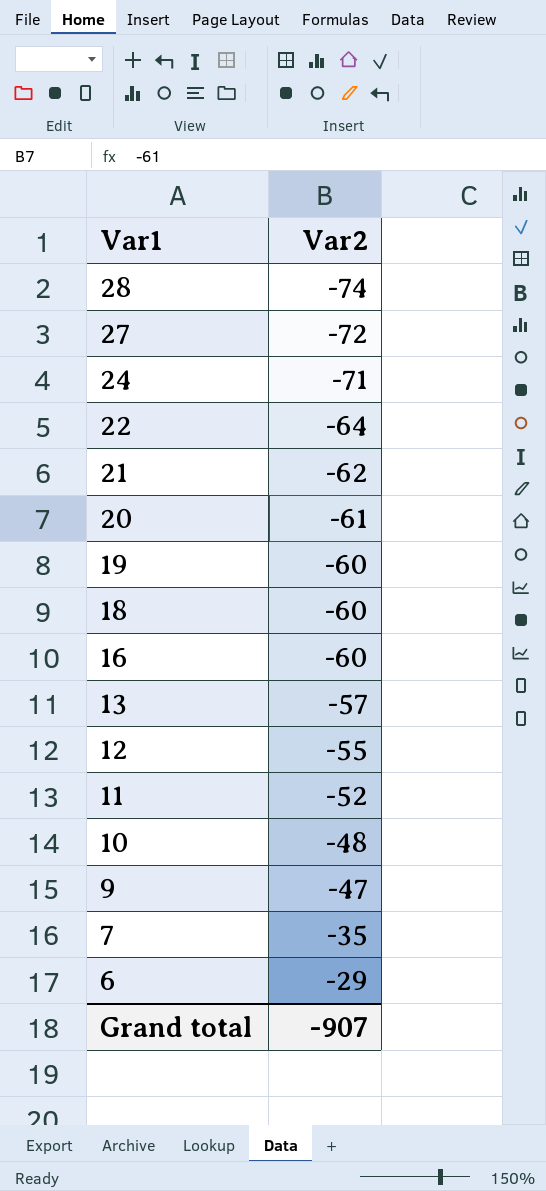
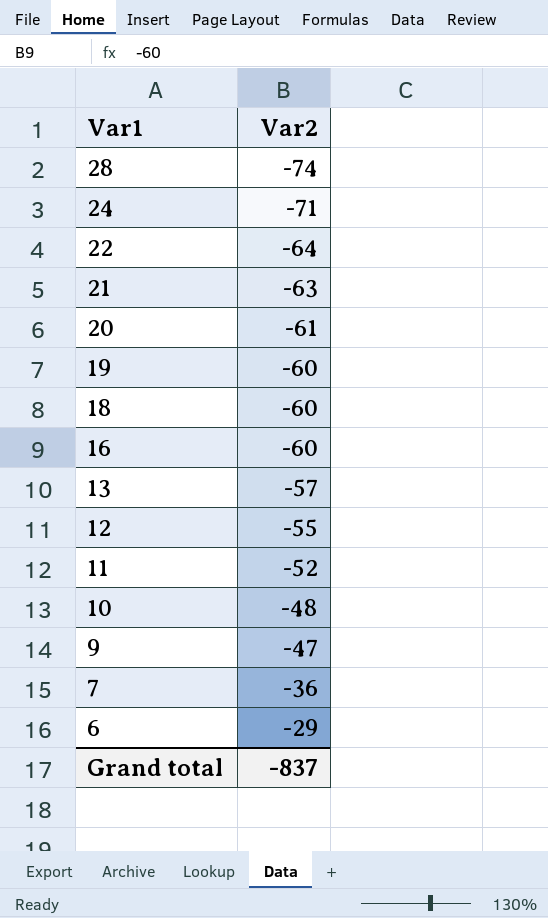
row 27: -72 -> none
21 | Var2: -62 -> -63
7 | Var2: -35 -> -36
Grand total | Var2: -907 -> -837

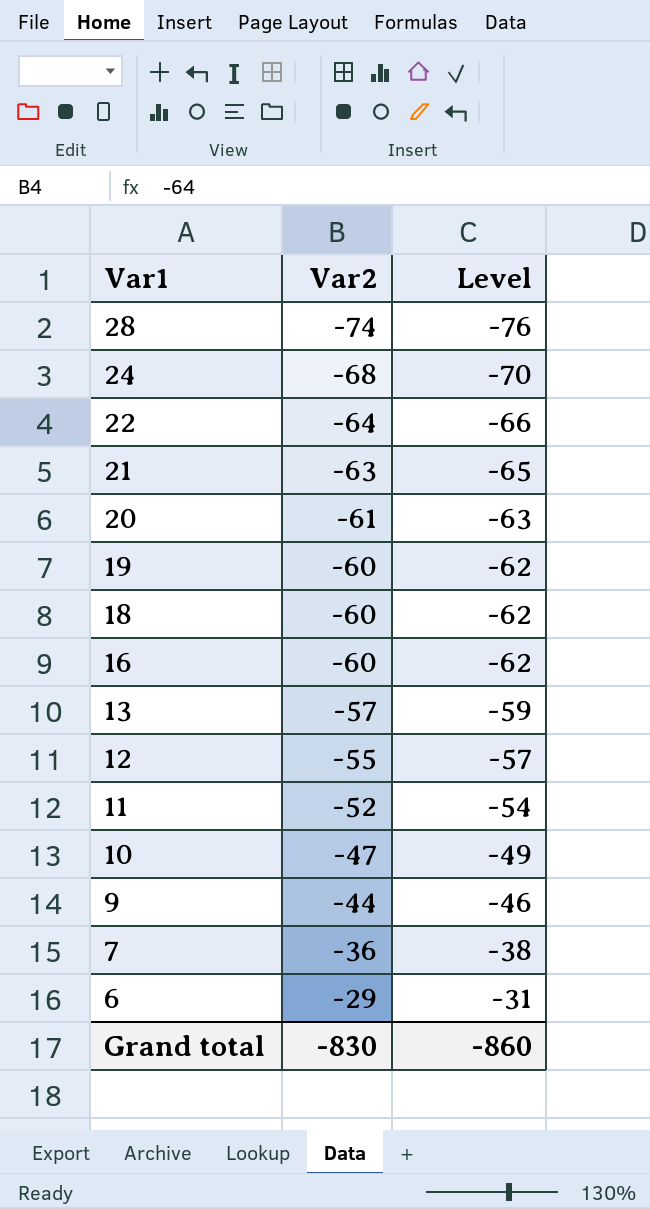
column Level | formula: none -> [Var2] - 2
24 | Var2: -71 -> -68
10 | Var2: -48 -> -47
9 | Var2: -47 -> -44
Grand total | Var2: -837 -> -830

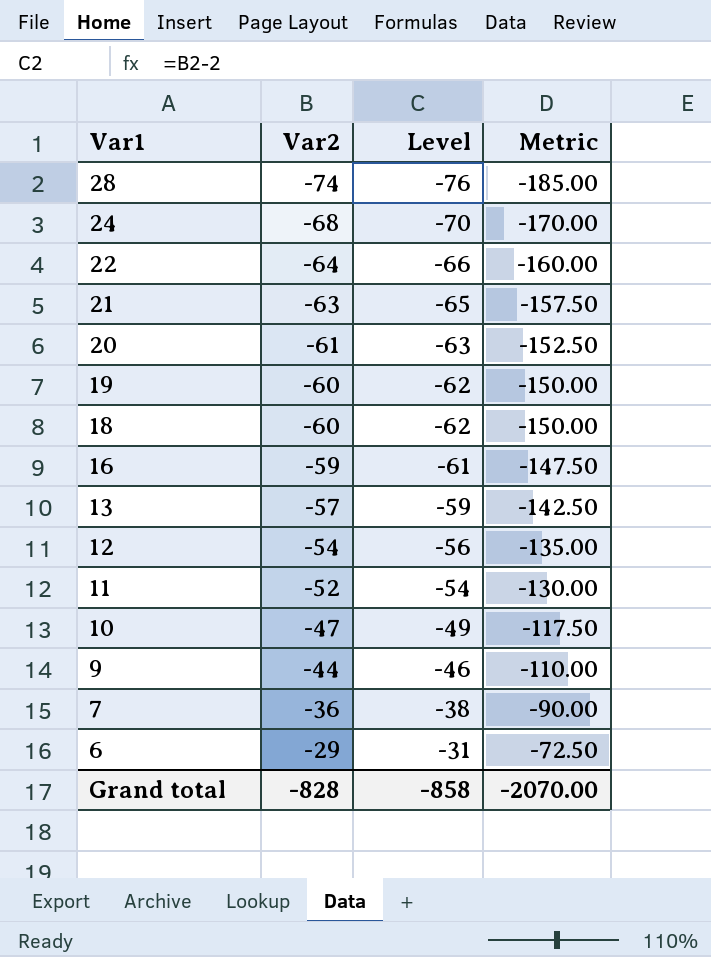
column Metric | formula: none -> [Var2] * 2.5
16 | Var2: -60 -> -59
16 | Level: -62 -> -61
12 | Var2: -55 -> -54
12 | Level: -57 -> -56
Grand total | Var2: -830 -> -828
Grand total | Level: -860 -> -858

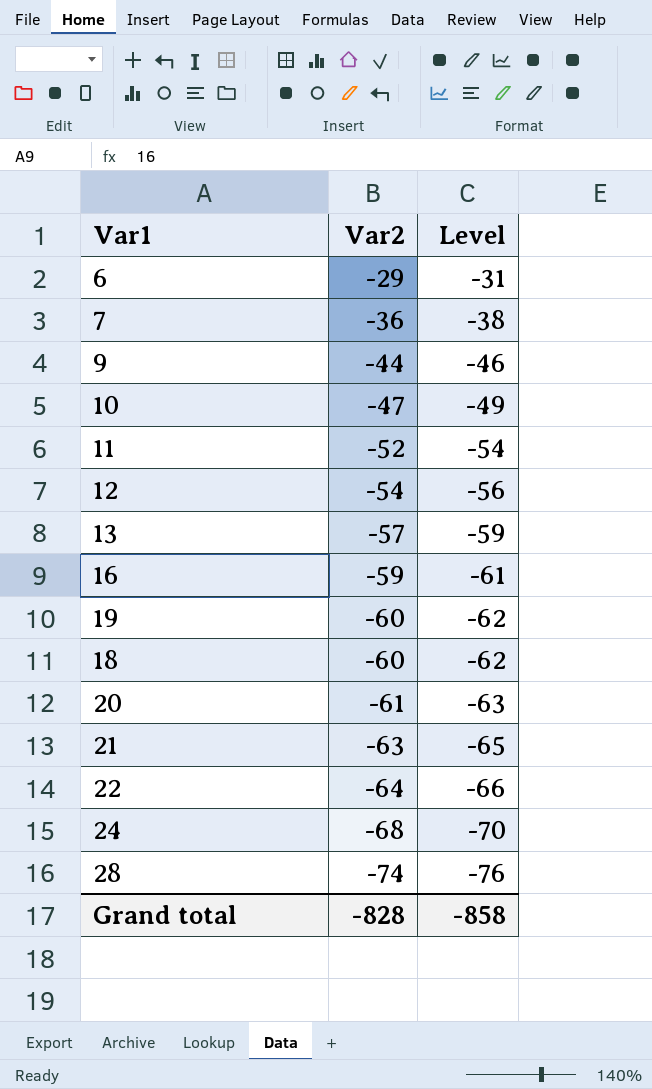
row order: Var1 descending -> Var2 descending
column Metric | formula: [Var2] * 2.5 -> none

